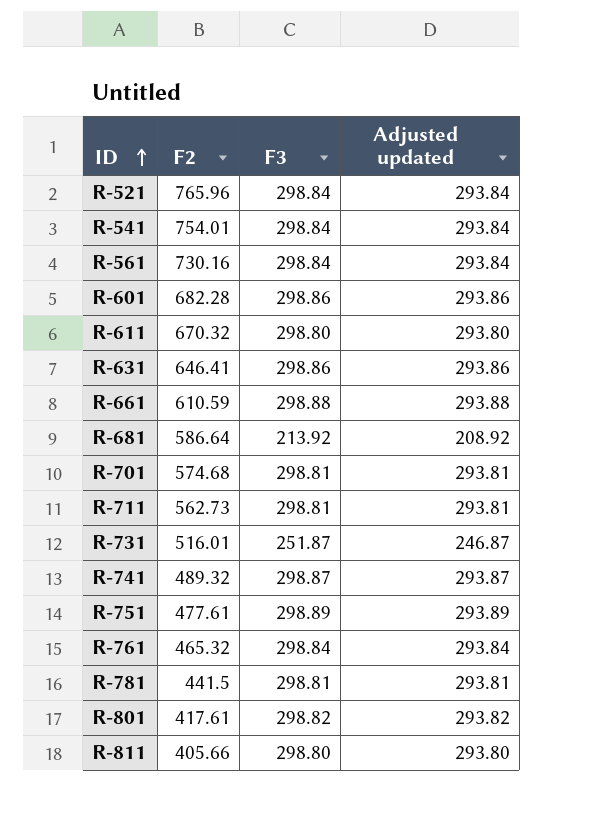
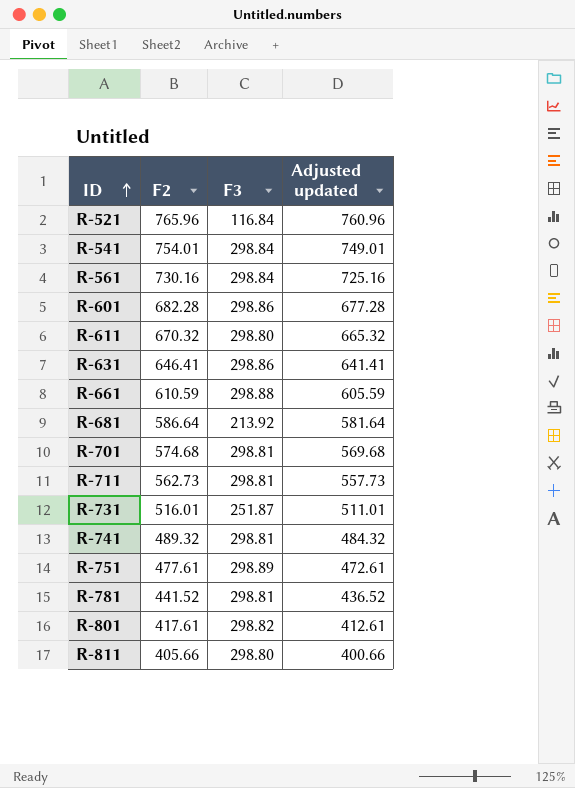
column Adjusted updated | formula: [F3] - 5 -> [F2] - 5
row R-761: 465.32 | 298.84 | 293.84 -> none
R-521 | F3: 298.84 -> 116.84
R-741 | F3: 298.87 -> 298.81
R-781 | F2: 441.5 -> 441.52

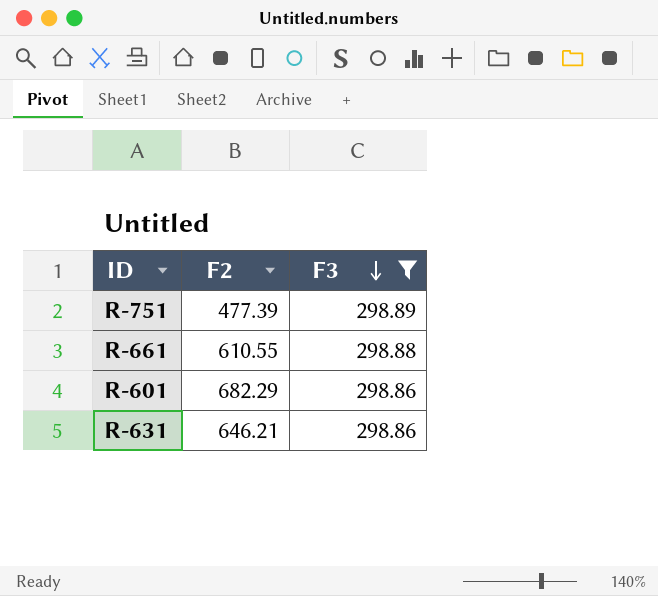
filter: none -> F3 >= 298.86
row order: ID ascending -> F3 descending
column Adjusted updated | formula: [F2] - 5 -> none
R-751 | F2: 477.61 -> 477.39
R-661 | F2: 610.59 -> 610.55
R-601 | F2: 682.28 -> 682.29
R-631 | F2: 646.41 -> 646.21

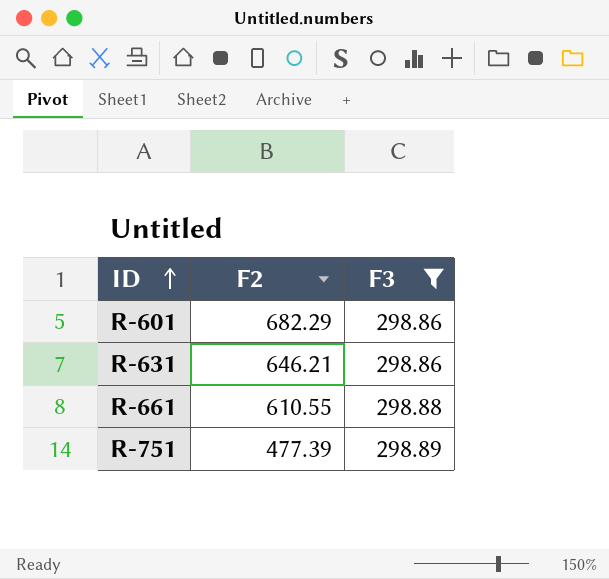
row order: F3 descending -> ID ascending

